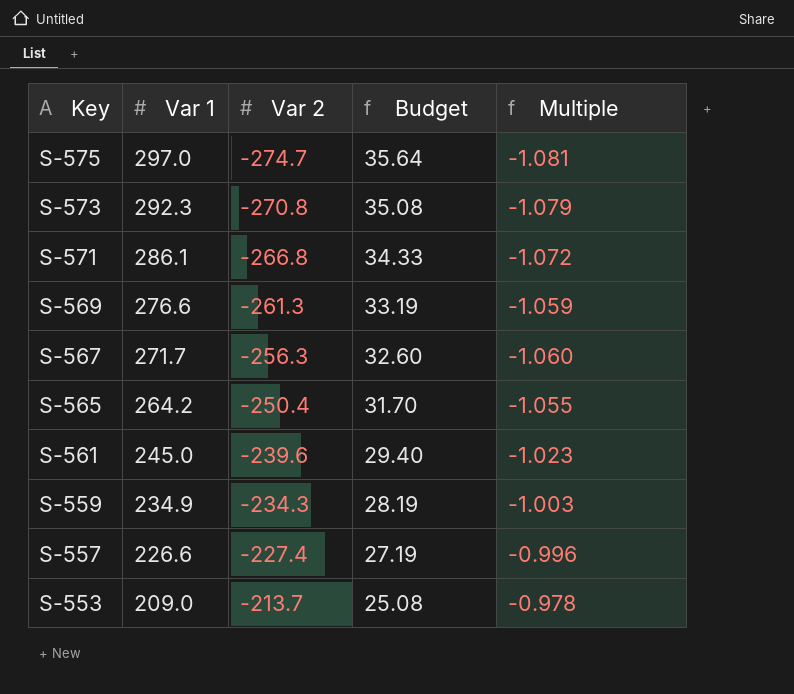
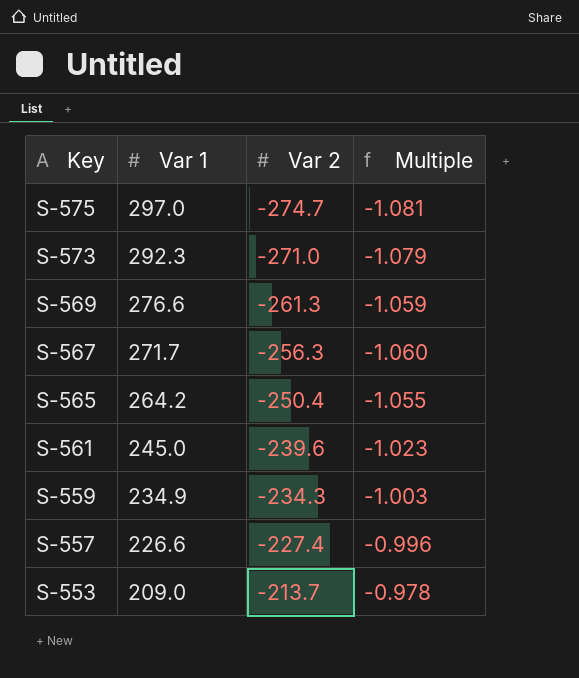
column Budget | formula: [Var 1] * 0.12 -> none
row S-571: 286.1 | -266.8 | 34.33 | -1.072 -> none
S-573 | Var 2: -270.8 -> -271.0

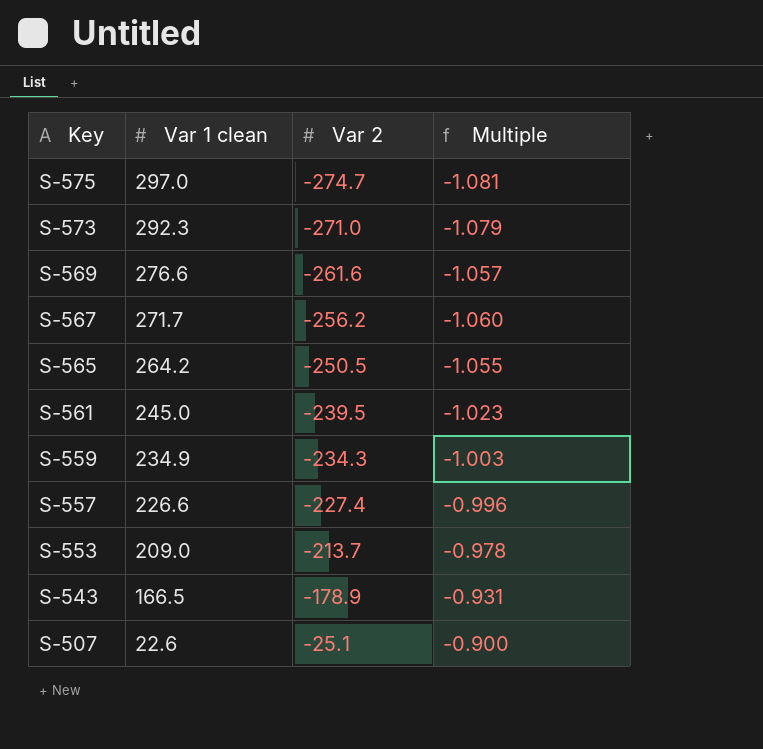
column name: Var 1 -> Var 1 clean
S-569 | Var 2: -261.3 -> -261.6
S-569 | Multiple: -1.059 -> -1.057
S-567 | Var 2: -256.3 -> -256.2
S-565 | Var 2: -250.4 -> -250.5
S-561 | Var 2: -239.6 -> -239.5
row S-543: none -> 166.5 | -178.9 | -0.931
row S-507: none -> 22.6 | -25.1 | -0.900

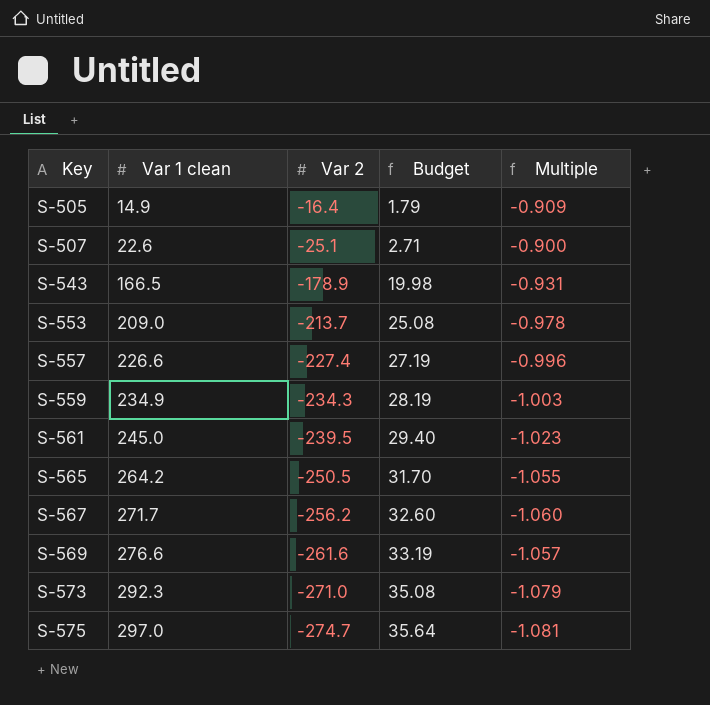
row order: Key descending -> Key ascending
column Budget | formula: none -> [Var 1 clean] * 0.12
row S-505: none -> 14.9 | -16.4 | 1.79 | -0.909

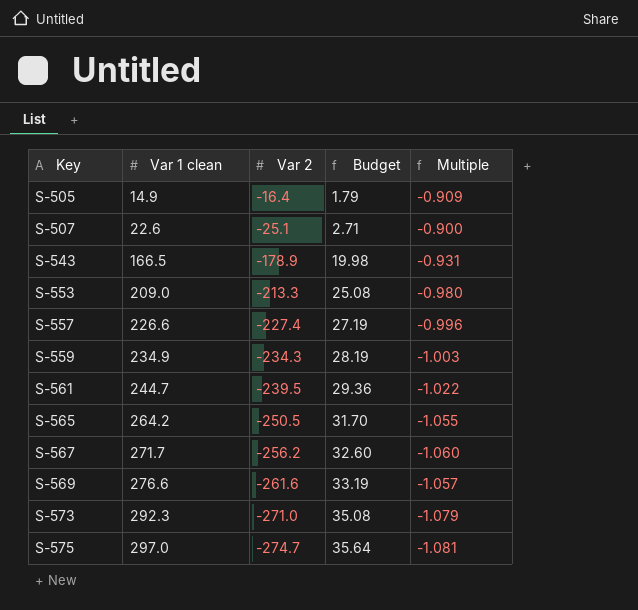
S-553 | Var 2: -213.7 -> -213.3
S-553 | Multiple: -0.978 -> -0.980
S-561 | Var 1 clean: 245.0 -> 244.7
S-561 | Budget: 29.40 -> 29.36
S-561 | Multiple: -1.023 -> -1.022

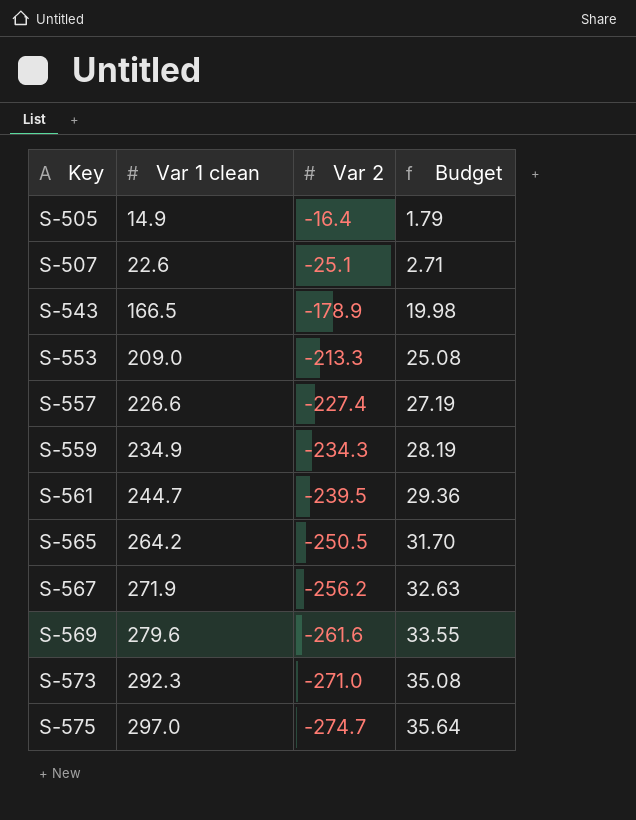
column Multiple | formula: [Var 1 clean] / [Var 2] -> none
S-567 | Var 1 clean: 271.7 -> 271.9
S-567 | Budget: 32.60 -> 32.63
S-569 | Var 1 clean: 276.6 -> 279.6
S-569 | Budget: 33.19 -> 33.55

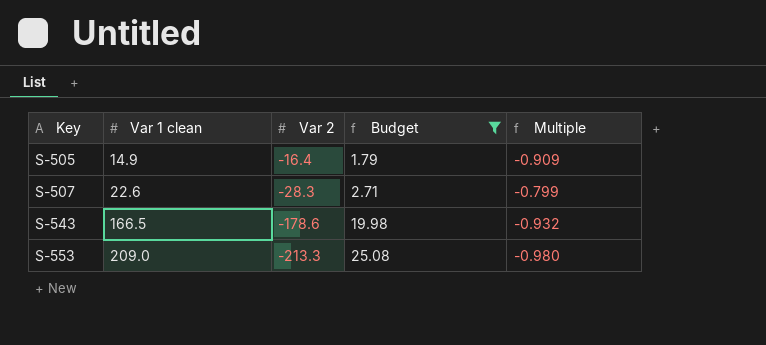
filter: none -> Budget <= 25.08
column Multiple | formula: none -> [Var 1 clean] / [Var 2]
S-507 | Var 2: -25.1 -> -28.3
S-543 | Var 2: -178.9 -> -178.6

